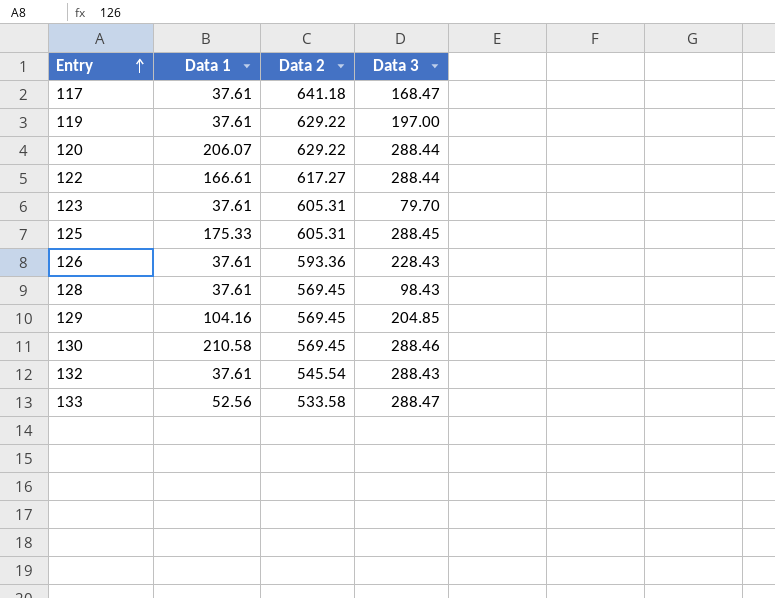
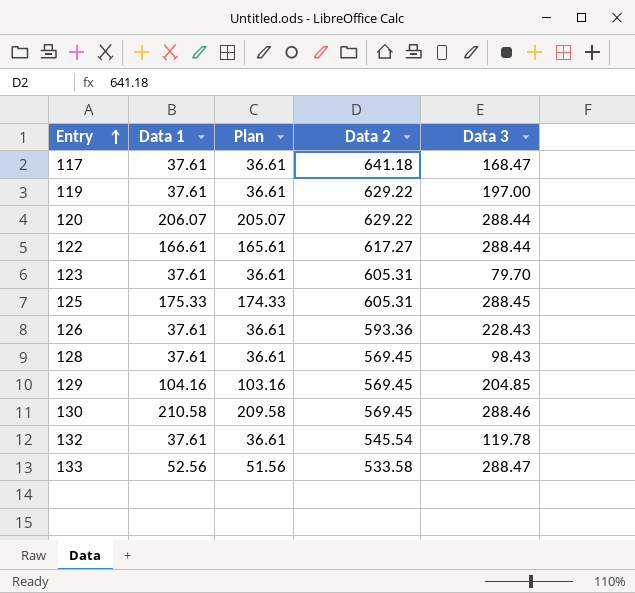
column Plan | formula: none -> [Data 1] - 1
132 | Data 3: 288.43 -> 119.78

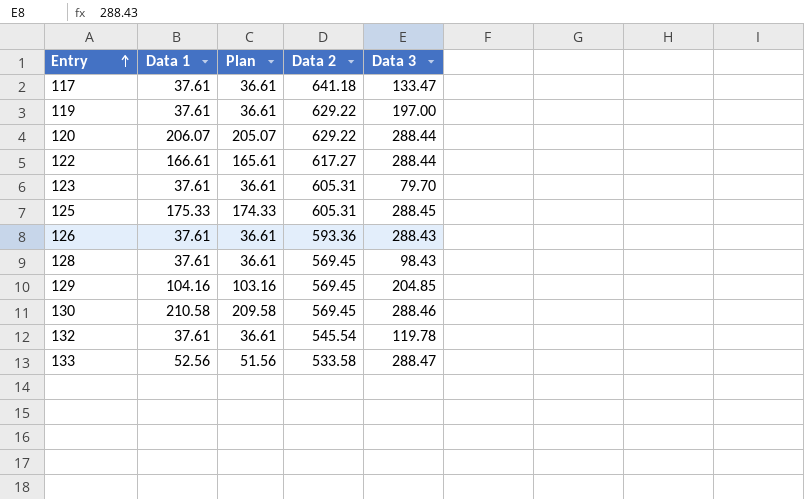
117 | Data 3: 168.47 -> 133.47
126 | Data 3: 228.43 -> 288.43

